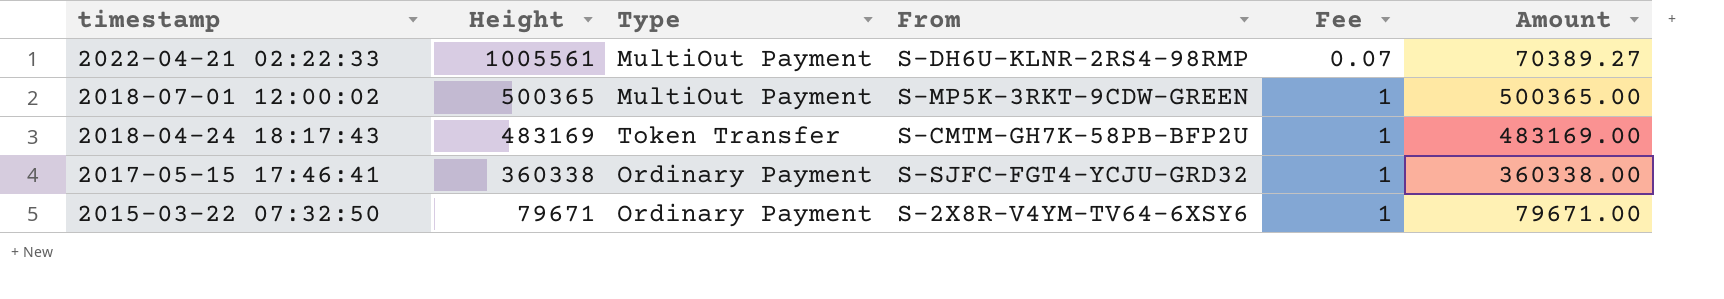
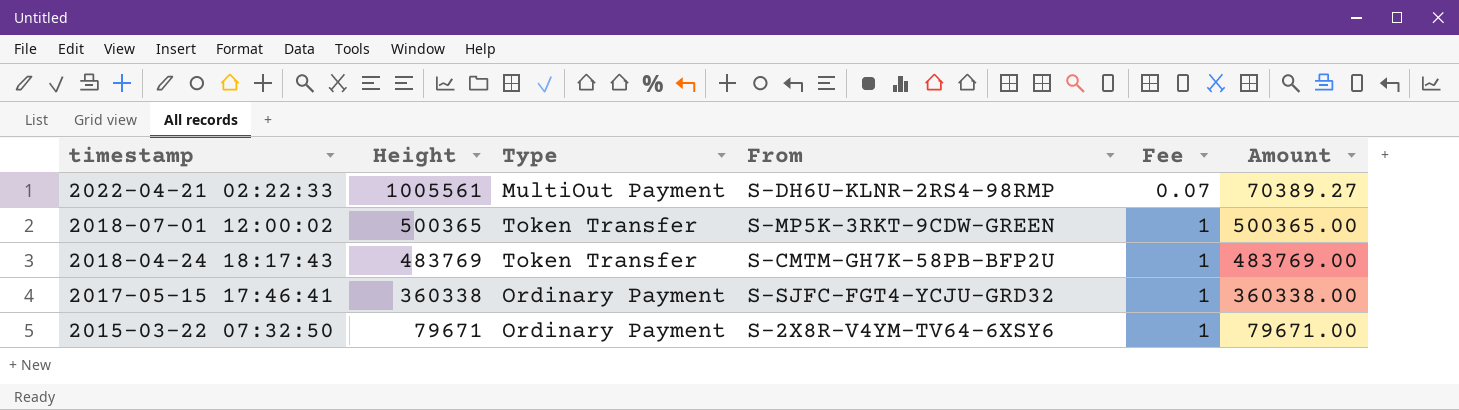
2018-07-01 12:00:02 | Type: MultiOut Payment -> Token Transfer
2018-04-24 18:17:43 | Height: 483169 -> 483769
2018-04-24 18:17:43 | Amount: 483169.00 -> 483769.00

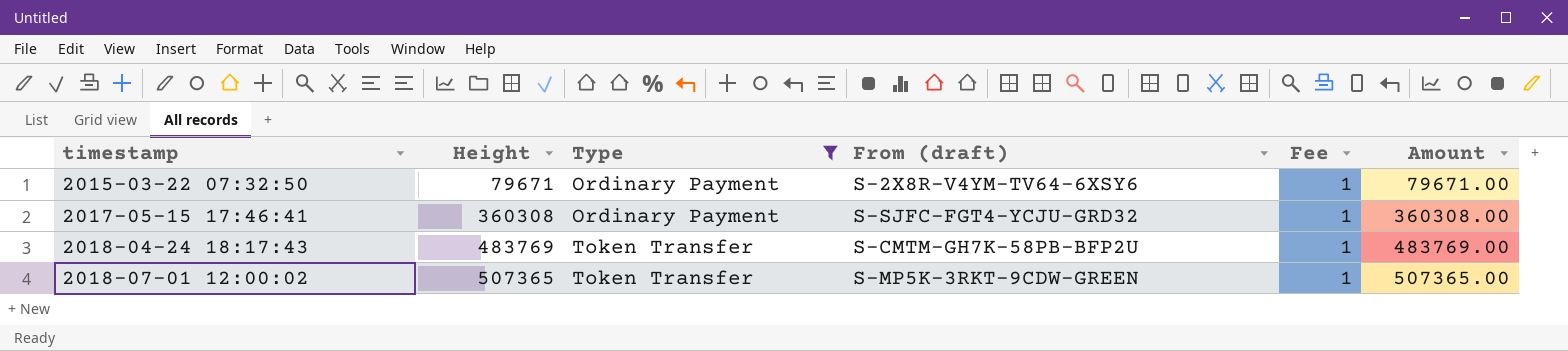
filter: none -> Type != MultiOut Payment
row order: timestamp descending -> timestamp ascending
column name: From -> From (draft)
2017-05-15 17:46:41 | Height: 360338 -> 360308
2017-05-15 17:46:41 | Amount: 360338.00 -> 360308.00
2018-07-01 12:00:02 | Height: 500365 -> 507365
2018-07-01 12:00:02 | Amount: 500365.00 -> 507365.00

